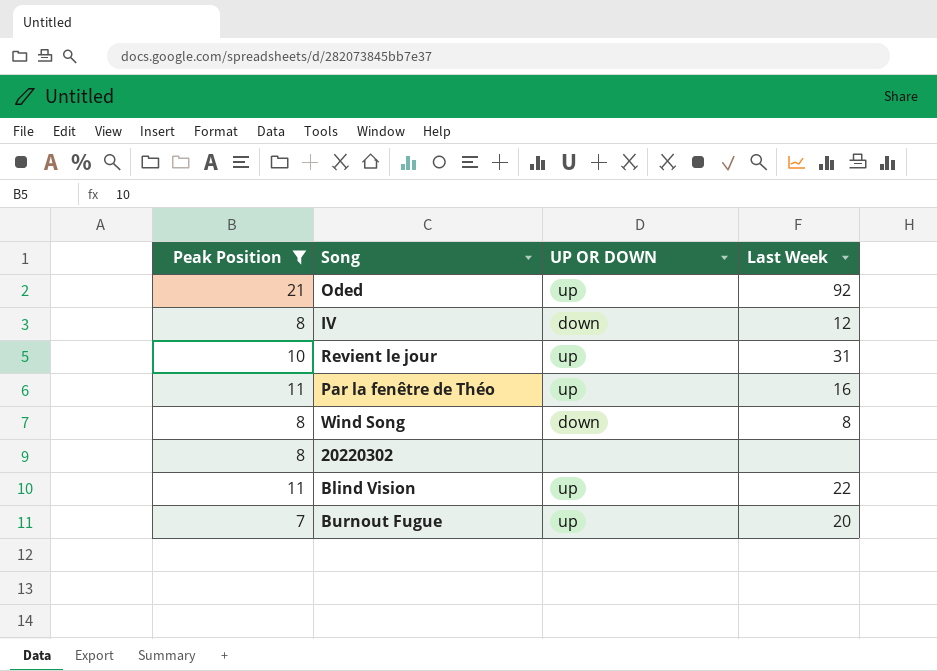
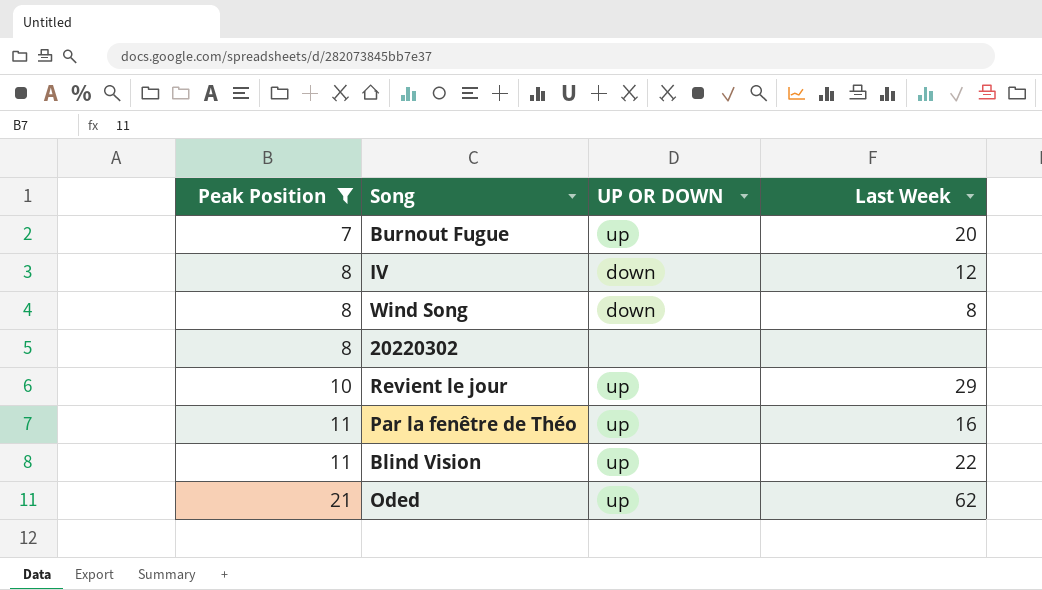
row order: none -> Peak Position ascending
Revient le jour | Last Week: 31 -> 29
Oded | Last Week: 92 -> 62

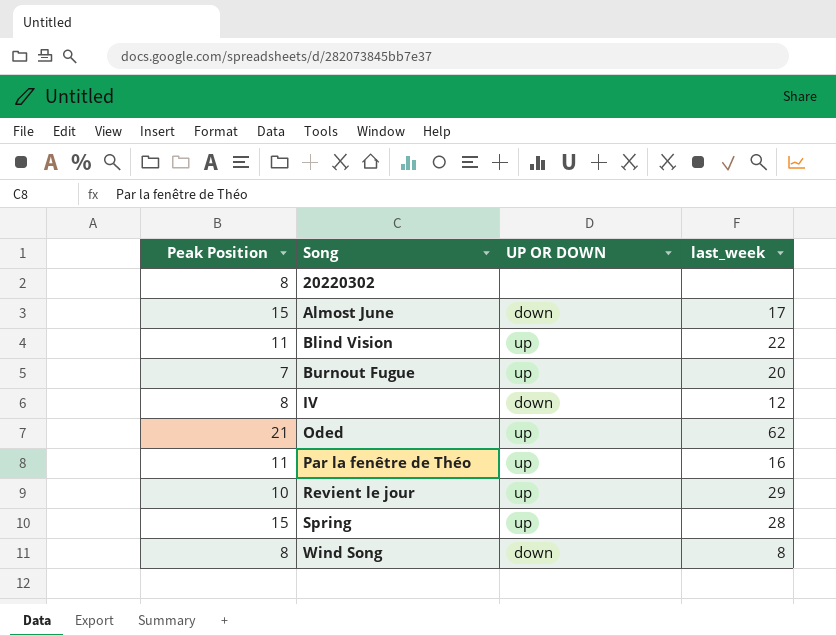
filter: Peak Position != 15 -> none
row order: Peak Position ascending -> Song ascending
column name: Last Week -> last_week

